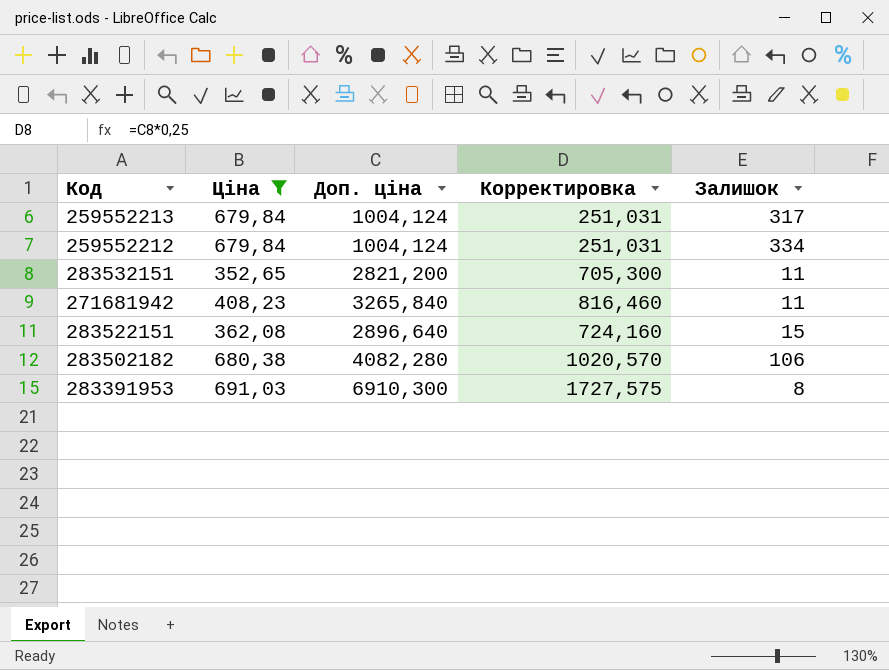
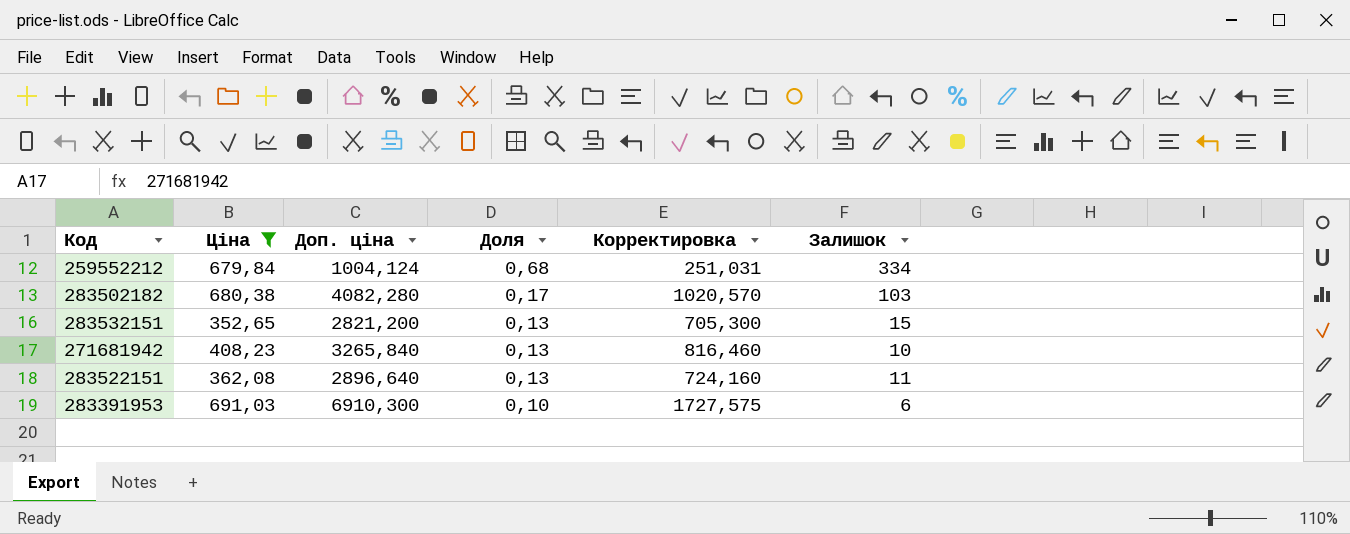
row order: none -> Доля descending
column Доля | formula: none -> [Ціна] / [Доп. ціна]
row 259552213: 679,84 | 1004,124 | 251,031 | 317 -> none
283502182 | Залишок: 106 -> 103
283532151 | Залишок: 11 -> 15
271681942 | Залишок: 11 -> 10
283522151 | Залишок: 15 -> 11
283391953 | Залишок: 8 -> 6

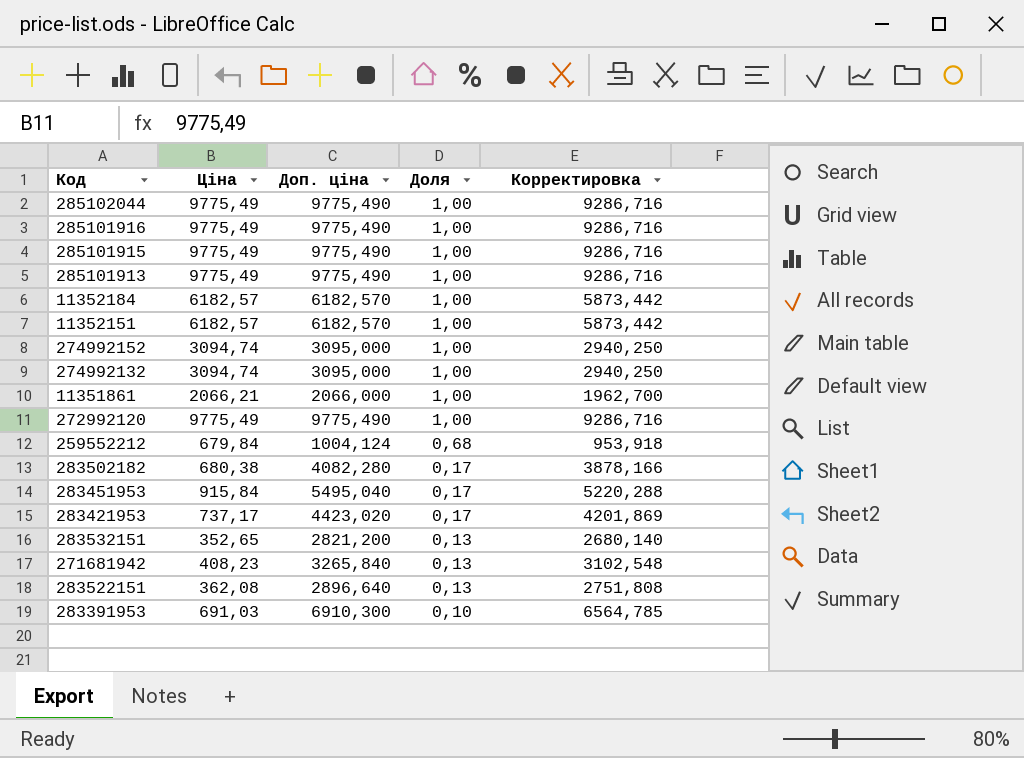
filter: Ціна <= 691,03 -> none
column Залишок | position: 6 -> none
column Корректировка | formula: [Доп. ціна] * 0,25 -> [Доп. ціна] * 0,95

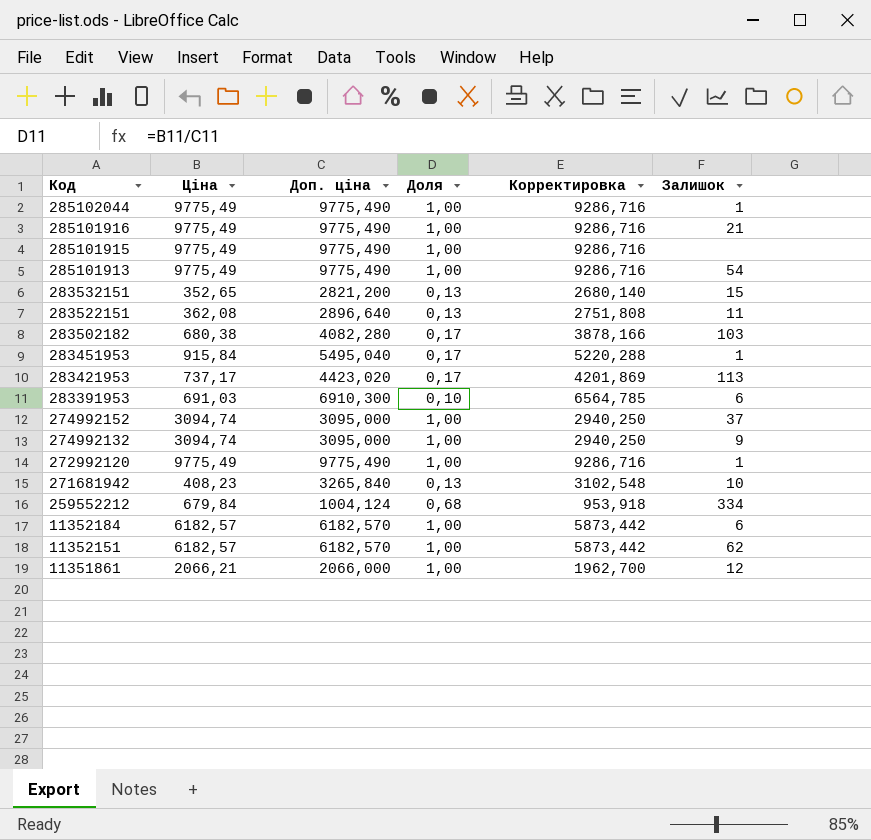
row order: Доля descending -> Код descending
column Залишок | position: none -> 6

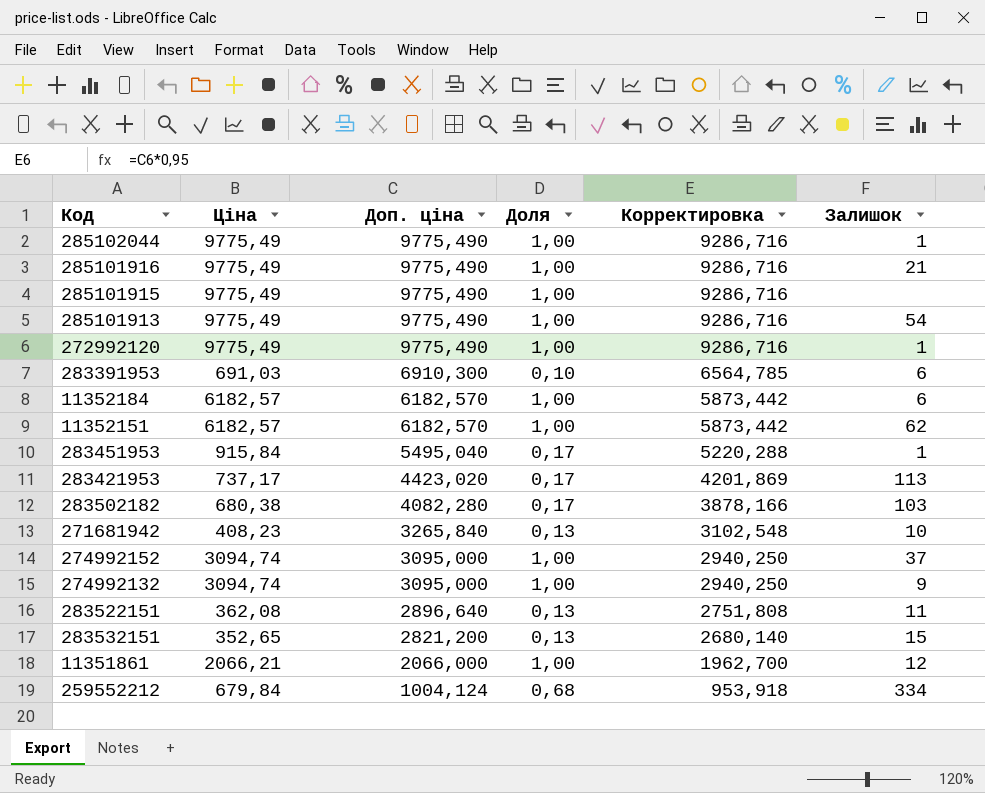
row order: Код descending -> Доп. ціна descending

